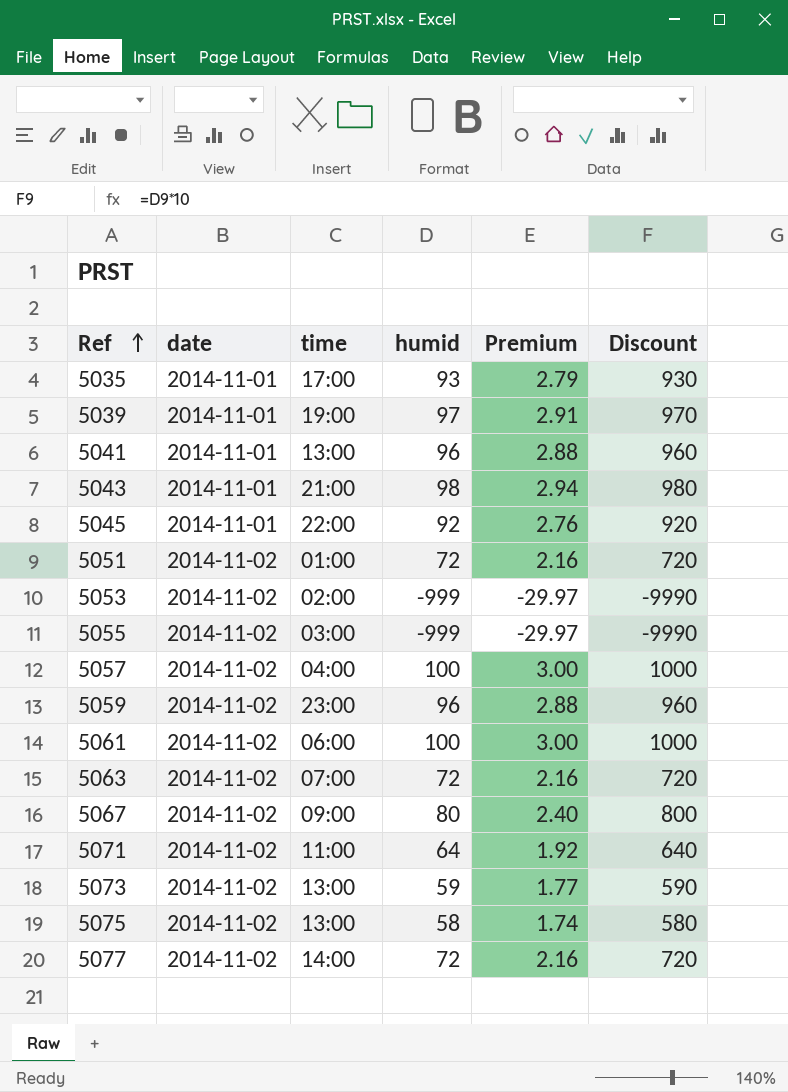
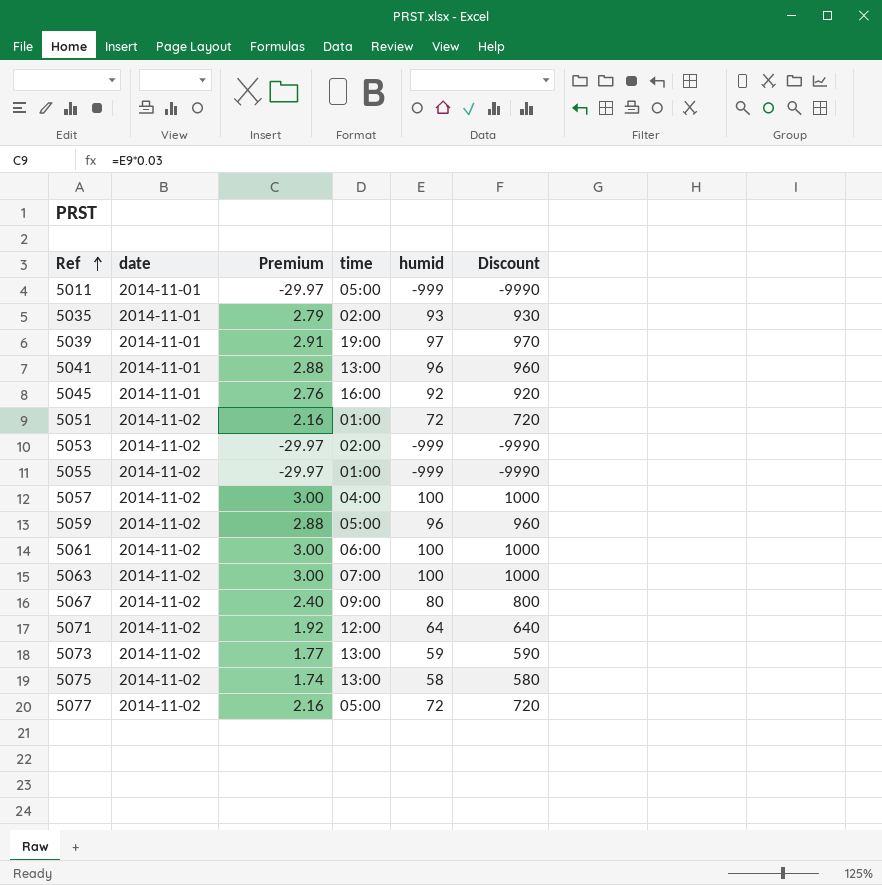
column Premium | position: 5 -> 3
row 5043: 2014-11-01 | 21:00 | 98 | 2.94 | 980 -> none
row 5011: none -> 2014-11-01 | -29.97 | 05:00 | -999 | -9990
5035 | time: 17:00 -> 02:00
5045 | time: 22:00 -> 16:00
5055 | time: 03:00 -> 01:00
5059 | time: 23:00 -> 05:00
5063 | Premium: 2.16 -> 3.00
5063 | humid: 72 -> 100
5063 | Discount: 720 -> 1000
5071 | time: 11:00 -> 12:00
5077 | time: 14:00 -> 05:00

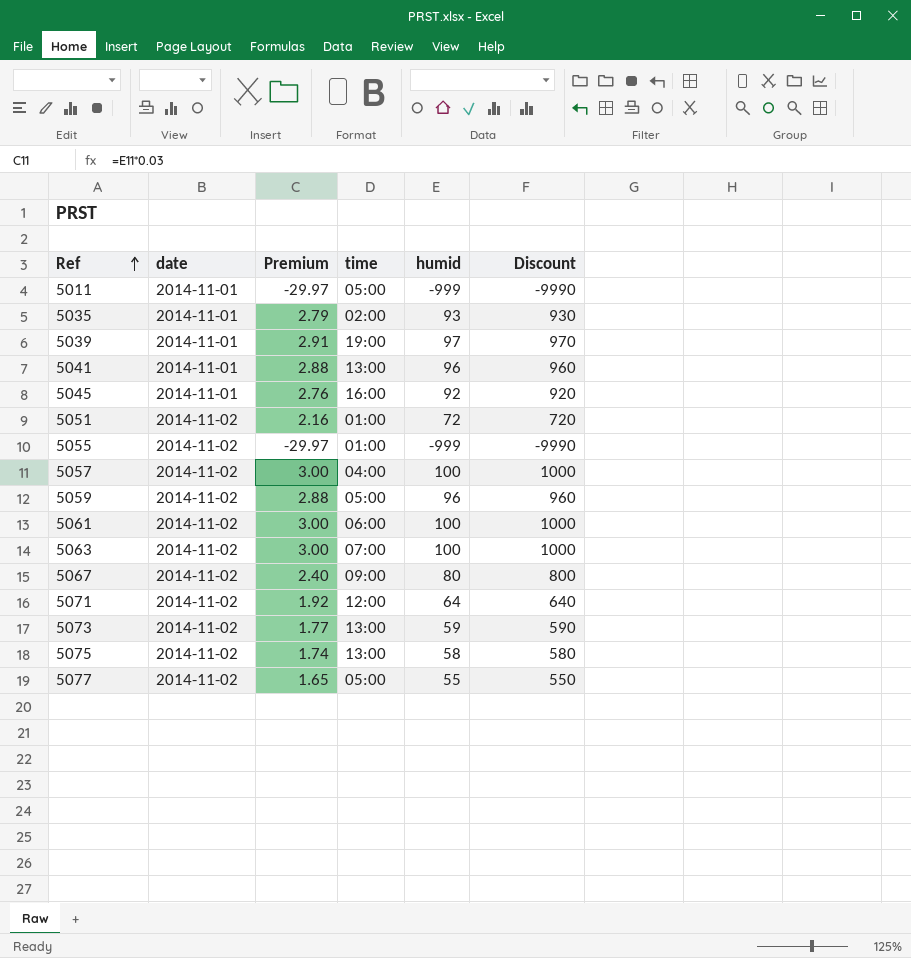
row 5053: 2014-11-02 | -29.97 | 02:00 | -999 | -9990 -> none
5077 | Premium: 2.16 -> 1.65
5077 | humid: 72 -> 55
5077 | Discount: 720 -> 550

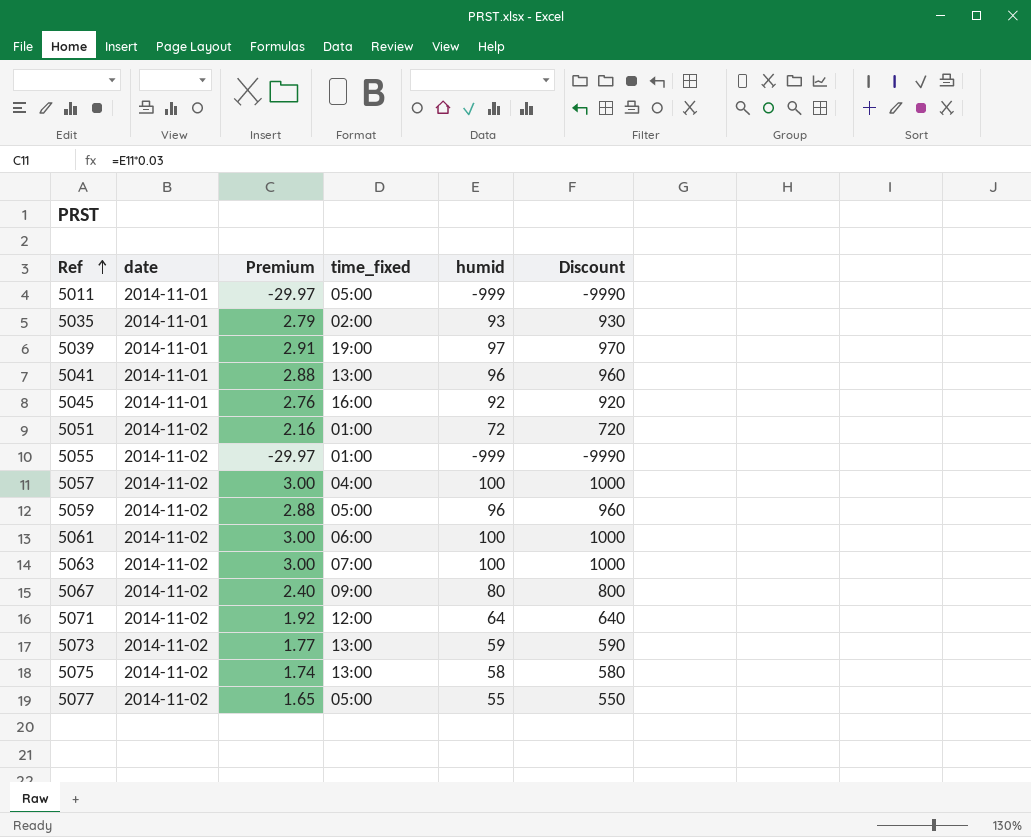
column name: time -> time_fixed

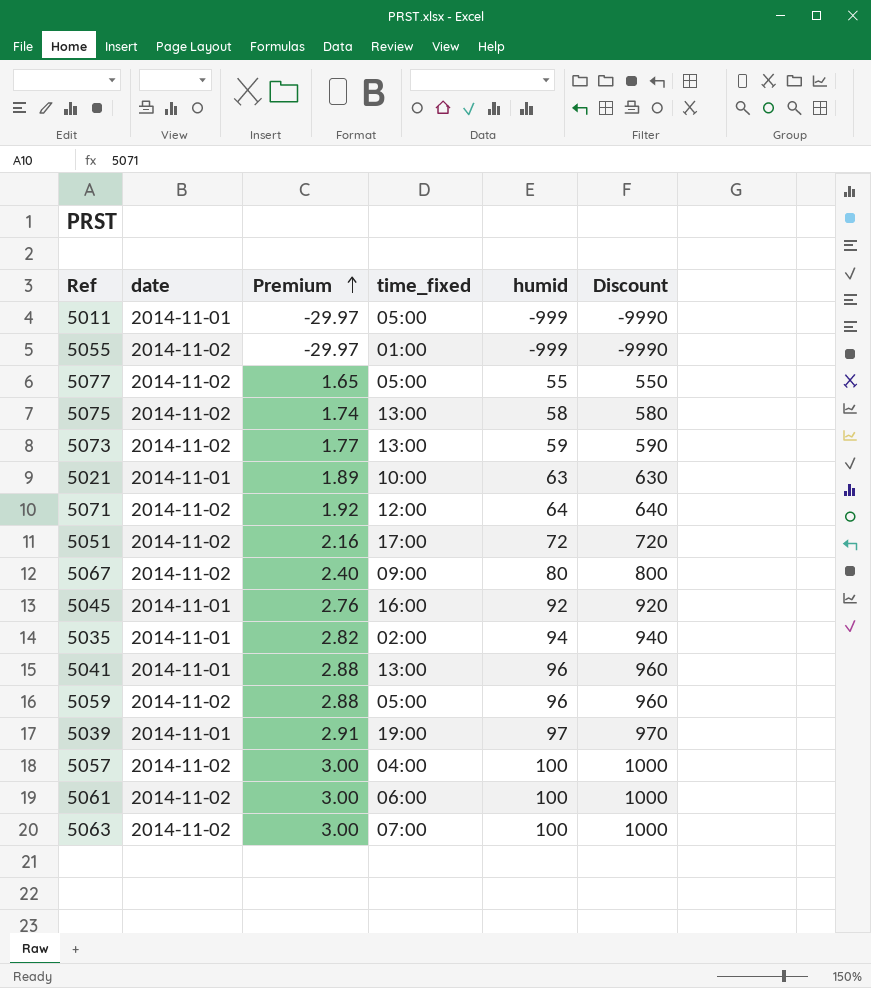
row order: Ref ascending -> Premium ascending
row 5021: none -> 2014-11-01 | 1.89 | 10:00 | 63 | 630
5051 | time_fixed: 01:00 -> 17:00
5035 | Premium: 2.79 -> 2.82
5035 | humid: 93 -> 94
5035 | Discount: 930 -> 940

